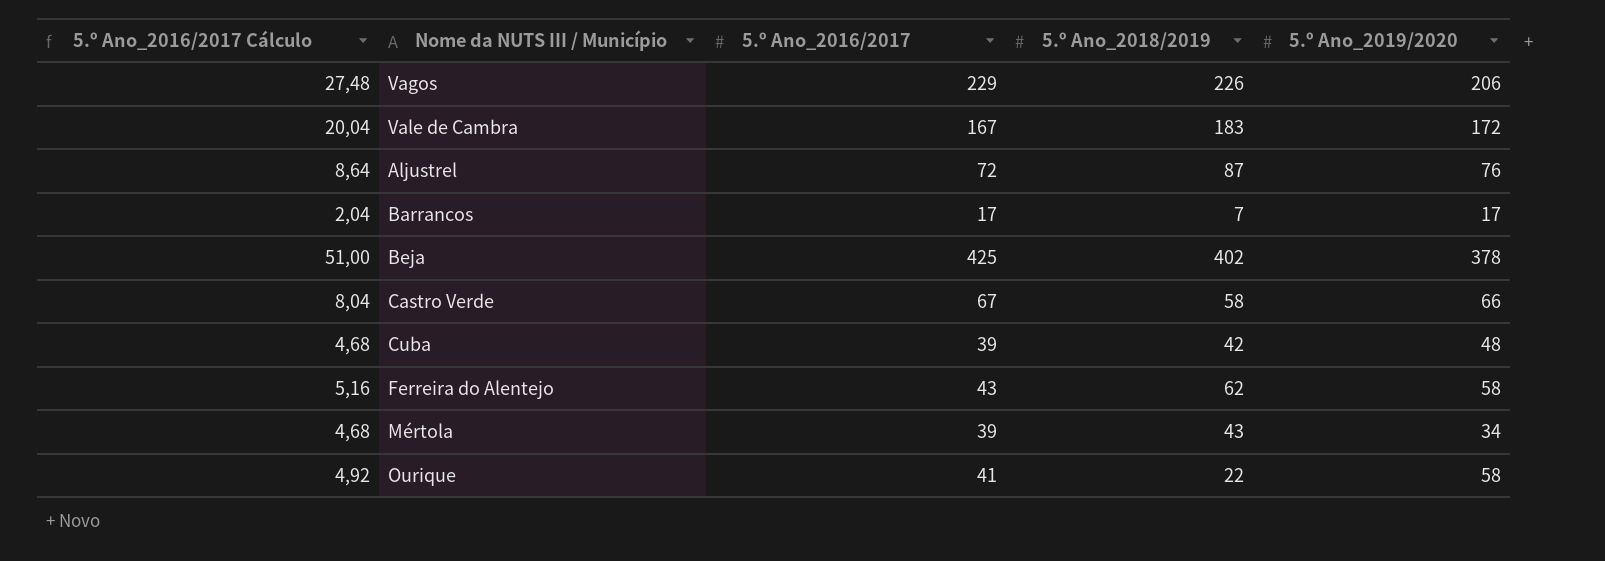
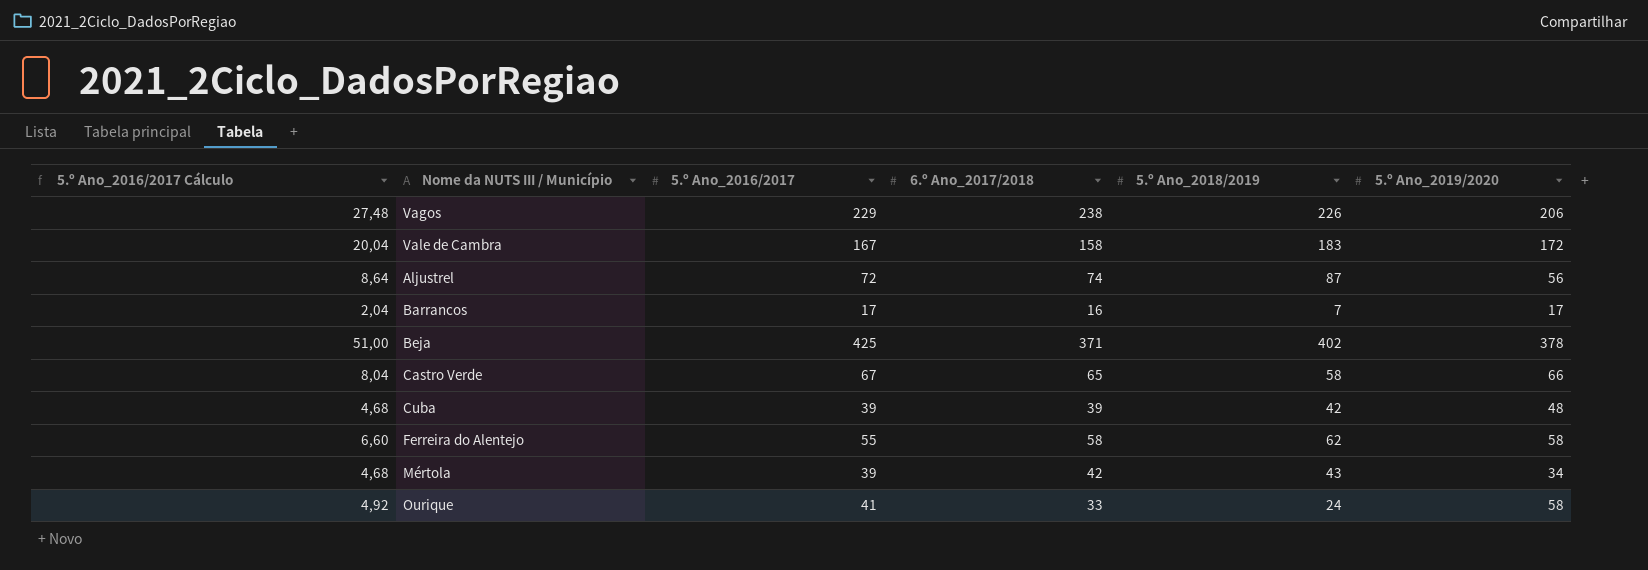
column 6.º Ano_2017/2018 | position: none -> 4
Aljustrel | 5.º Ano_2019/2020: 76 -> 56
Ferreira do Alentejo | 5.º Ano_2016/2017 Cálculo: 5,16 -> 6,60
Ferreira do Alentejo | 5.º Ano_2016/2017: 43 -> 55
Ourique | 5.º Ano_2018/2019: 22 -> 24

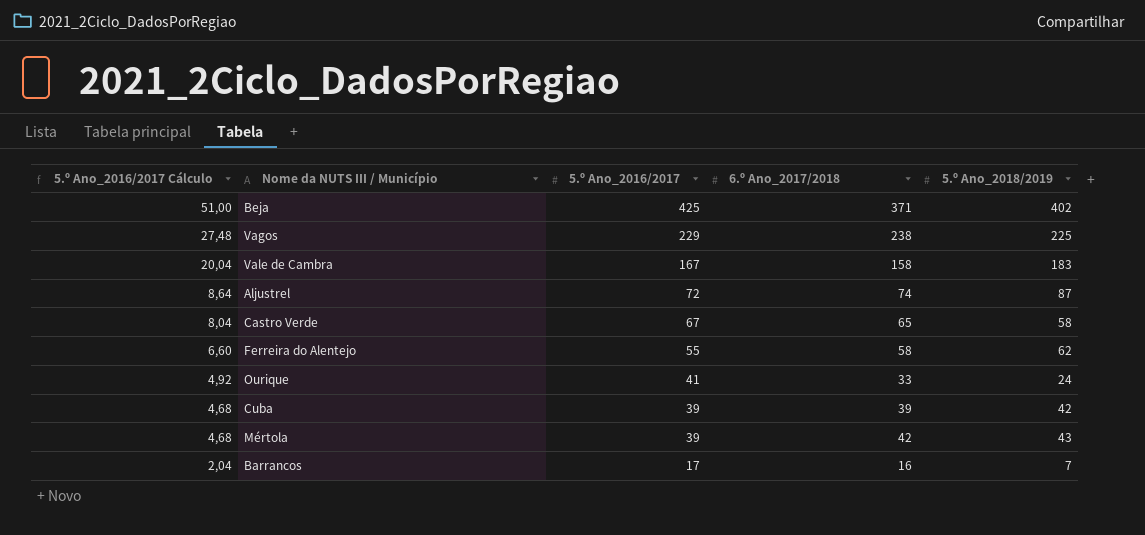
row order: none -> 5.º Ano_2016/2017 Cálculo descending
column 5.º Ano_2019/2020 | position: 6 -> none
Vagos | 5.º Ano_2018/2019: 226 -> 225

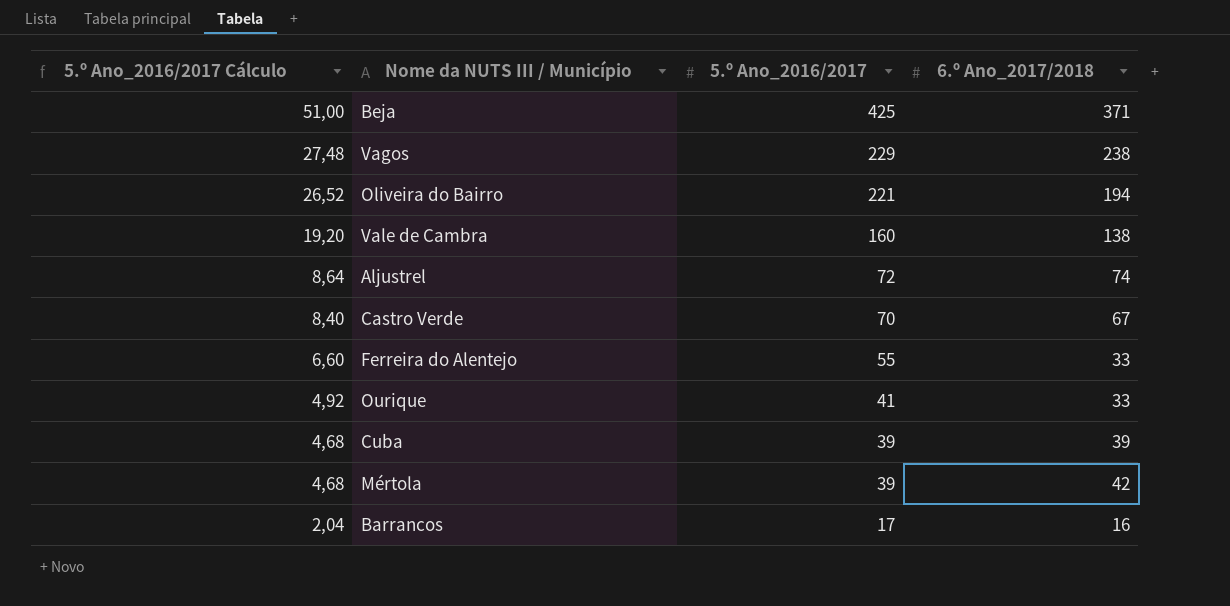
column 5.º Ano_2018/2019 | position: 5 -> none
row Oliveira do Bairro: none -> 26,52 | 221 | 194
Vale de Cambra | 5.º Ano_2016/2017 Cálculo: 20,04 -> 19,20
Vale de Cambra | 5.º Ano_2016/2017: 167 -> 160
Vale de Cambra | 6.º Ano_2017/2018: 158 -> 138
Castro Verde | 5.º Ano_2016/2017 Cálculo: 8,04 -> 8,40
Castro Verde | 5.º Ano_2016/2017: 67 -> 70
Castro Verde | 6.º Ano_2017/2018: 65 -> 67
Ferreira do Alentejo | 6.º Ano_2017/2018: 58 -> 33

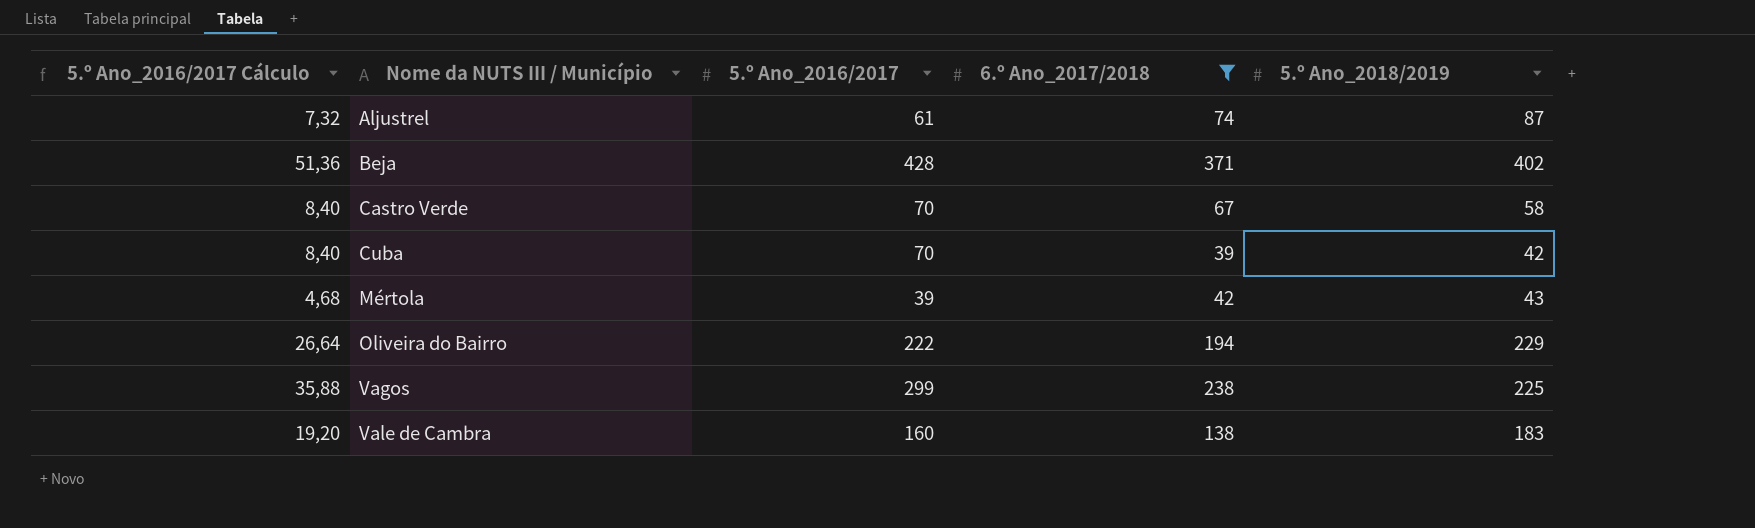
filter: none -> 6.º Ano_2017/2018 >= 39
row order: 5.º Ano_2016/2017 Cálculo descending -> Nome da NUTS III / Município ascending
column 5.º Ano_2018/2019 | position: none -> 5
Aljustrel | 5.º Ano_2016/2017 Cálculo: 8,64 -> 7,32
Aljustrel | 5.º Ano_2016/2017: 72 -> 61
Beja | 5.º Ano_2016/2017 Cálculo: 51,00 -> 51,36
Beja | 5.º Ano_2016/2017: 425 -> 428
Cuba | 5.º Ano_2016/2017 Cálculo: 4,68 -> 8,40
Cuba | 5.º Ano_2016/2017: 39 -> 70
Oliveira do Bairro | 5.º Ano_2016/2017 Cálculo: 26,52 -> 26,64
Oliveira do Bairro | 5.º Ano_2016/2017: 221 -> 222
Vagos | 5.º Ano_2016/2017 Cálculo: 27,48 -> 35,88
Vagos | 5.º Ano_2016/2017: 229 -> 299

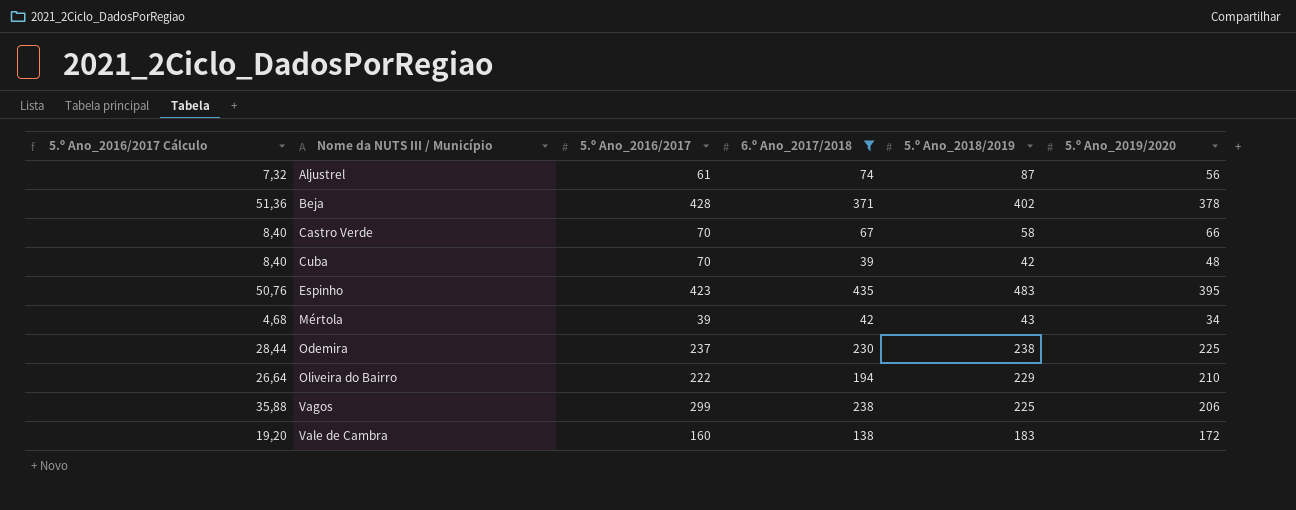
column 5.º Ano_2019/2020 | position: none -> 6
row Espinho: none -> 50,76 | 423 | 435 | 483 | 395
row Odemira: none -> 28,44 | 237 | 230 | 238 | 225

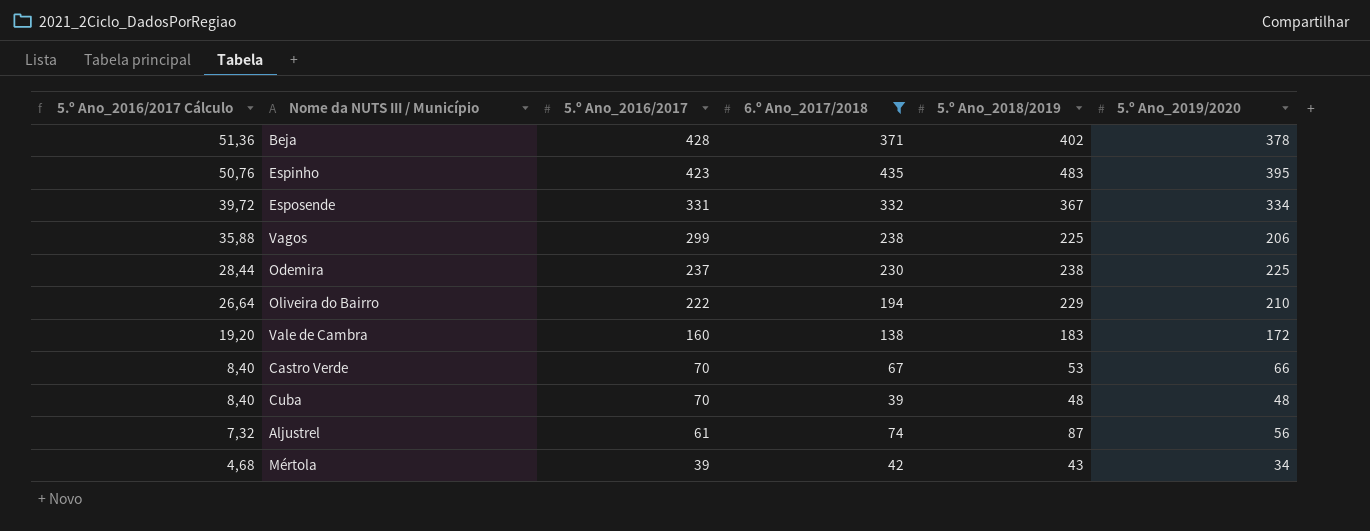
row order: Nome da NUTS III / Município ascending -> 5.º Ano_2016/2017 Cálculo descending
row Esposende: none -> 39,72 | 331 | 332 | 367 | 334
Castro Verde | 5.º Ano_2018/2019: 58 -> 53
Cuba | 5.º Ano_2018/2019: 42 -> 48

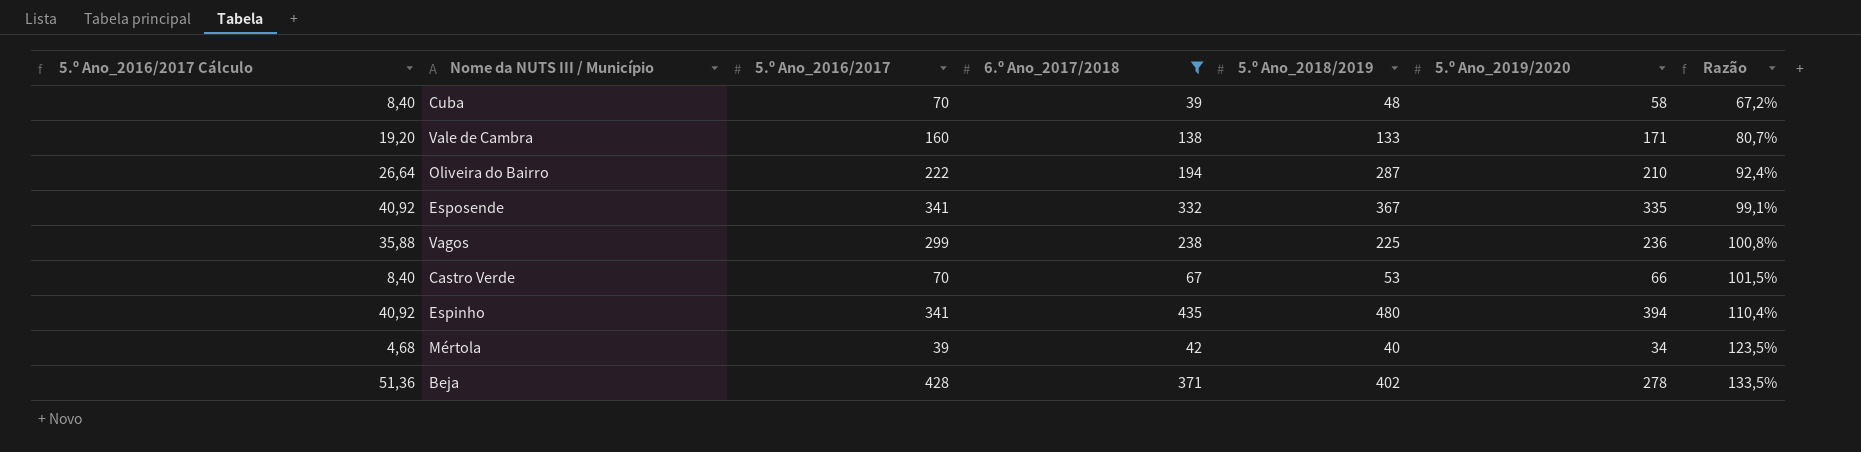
row order: 5.º Ano_2016/2017 Cálculo descending -> Razão ascending
column Razão | formula: none -> [6.º Ano_2017/2018] / [5.º Ano_2019/2020]
row Odemira: 28,44 | 237 | 230 | 238 | 225 -> none
row Aljustrel: 7,32 | 61 | 74 | 87 | 56 -> none
Cuba | 5.º Ano_2019/2020: 48 -> 58
Vale de Cambra | 5.º Ano_2018/2019: 183 -> 133
Vale de Cambra | 5.º Ano_2019/2020: 172 -> 171
Oliveira do Bairro | 5.º Ano_2018/2019: 229 -> 287
Esposende | 5.º Ano_2016/2017 Cálculo: 39,72 -> 40,92
Esposende | 5.º Ano_2016/2017: 331 -> 341
Esposende | 5.º Ano_2019/2020: 334 -> 335
Vagos | 5.º Ano_2019/2020: 206 -> 236
Espinho | 5.º Ano_2016/2017 Cálculo: 50,76 -> 40,92
Espinho | 5.º Ano_2016/2017: 423 -> 341
Espinho | 5.º Ano_2018/2019: 483 -> 480
Espinho | 5.º Ano_2019/2020: 395 -> 394
Mértola | 5.º Ano_2018/2019: 43 -> 40
Beja | 5.º Ano_2019/2020: 378 -> 278

